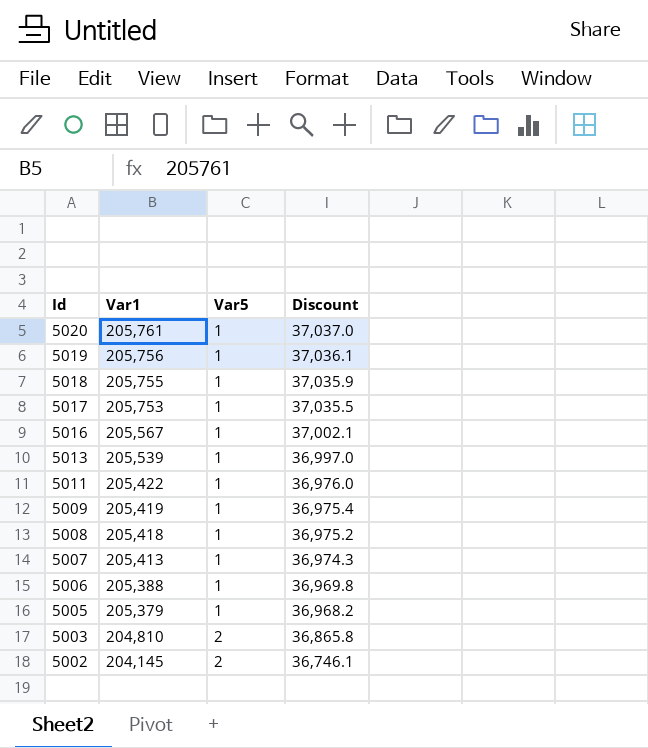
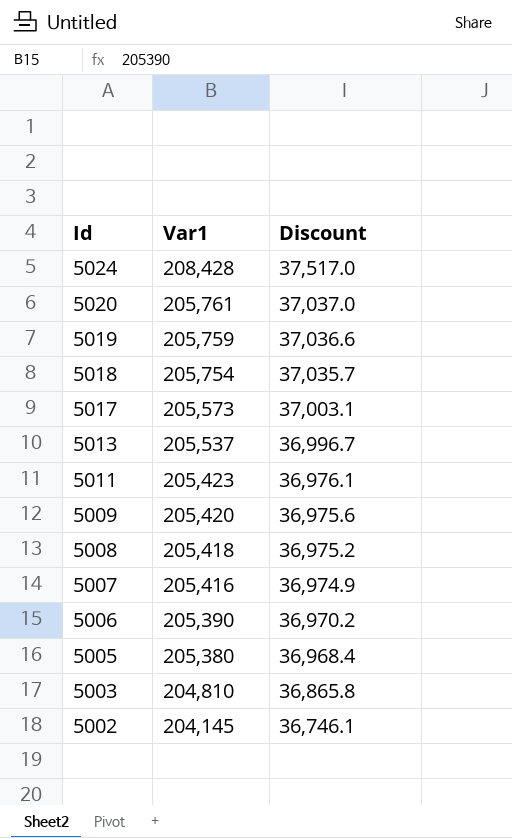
column Var5 | position: 3 -> none
row 5016: 205,567 | 1 | 37,002.1 -> none
row 5024: none -> 208,428 | 37,517.0
5019 | Var1: 205,756 -> 205,759
5019 | Discount: 37,036.1 -> 37,036.6
5018 | Var1: 205,755 -> 205,754
5018 | Discount: 37,035.9 -> 37,035.7
5017 | Var1: 205,753 -> 205,573
5017 | Discount: 37,035.5 -> 37,003.1
5013 | Var1: 205,539 -> 205,537
5013 | Discount: 36,997.0 -> 36,996.7
5011 | Var1: 205,422 -> 205,423
5011 | Discount: 36,976.0 -> 36,976.1
5009 | Var1: 205,419 -> 205,420
5009 | Discount: 36,975.4 -> 36,975.6
5007 | Var1: 205,413 -> 205,416
5007 | Discount: 36,974.3 -> 36,974.9
5006 | Var1: 205,388 -> 205,390
5006 | Discount: 36,969.8 -> 36,970.2
5005 | Var1: 205,379 -> 205,380
5005 | Discount: 36,968.2 -> 36,968.4

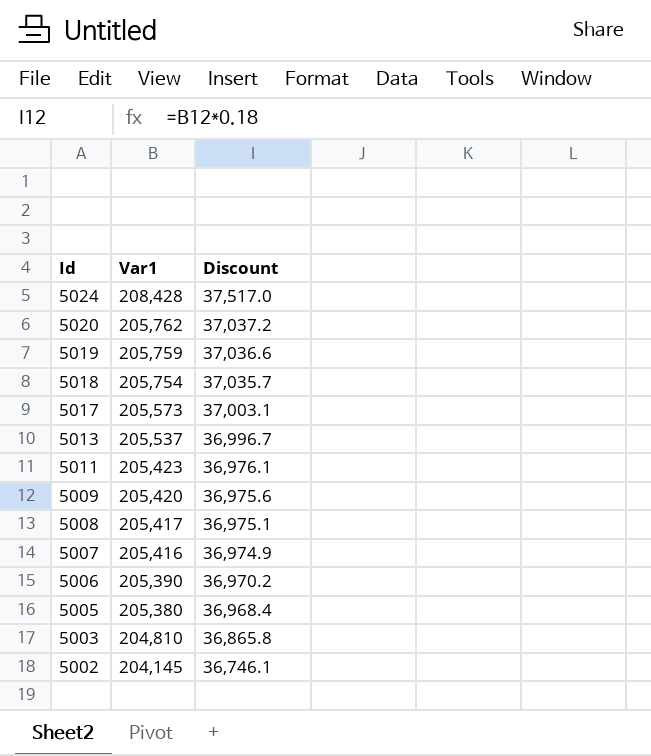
5020 | Var1: 205,761 -> 205,762
5020 | Discount: 37,037.0 -> 37,037.2
5008 | Var1: 205,418 -> 205,417
5008 | Discount: 36,975.2 -> 36,975.1

